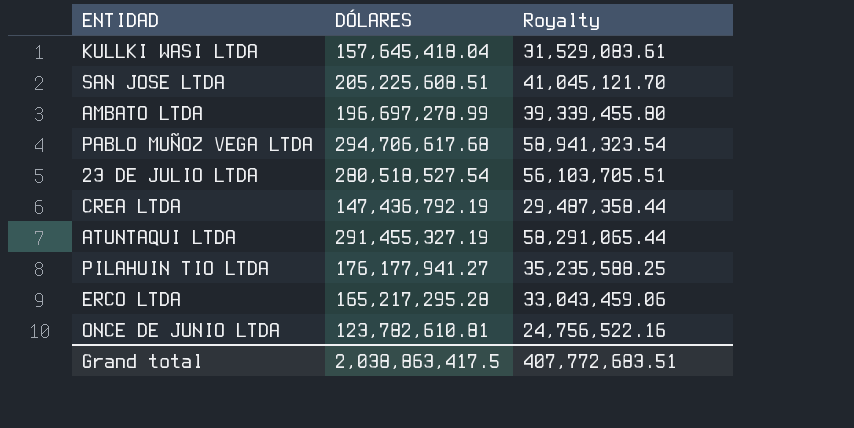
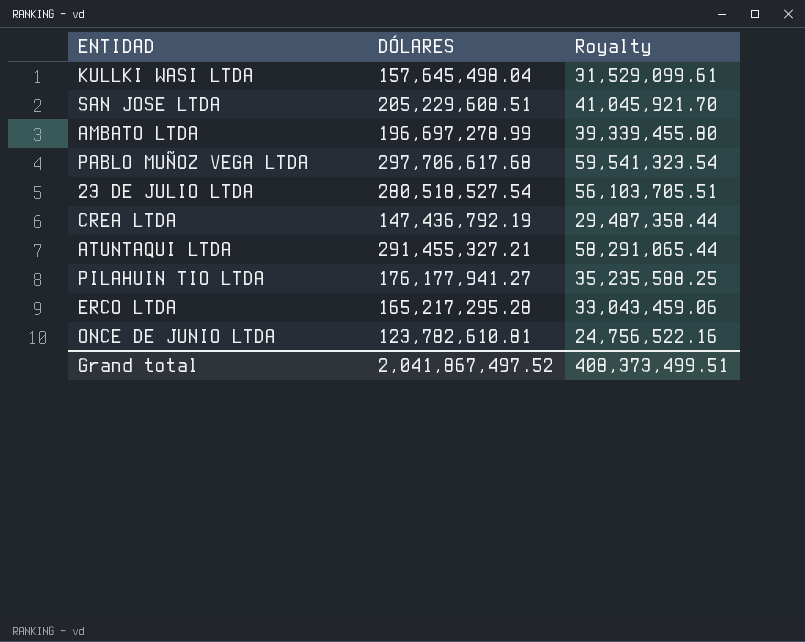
KULLKI WASI LTDA | DÓLARES: 157,645,418.04 -> 157,645,498.04
KULLKI WASI LTDA | Royalty: 31,529,083.61 -> 31,529,099.61
SAN JOSE LTDA | DÓLARES: 205,225,608.51 -> 205,229,608.51
SAN JOSE LTDA | Royalty: 41,045,121.70 -> 41,045,921.70
PABLO MUÑOZ VEGA LTDA | DÓLARES: 294,706,617.68 -> 297,706,617.68
PABLO MUÑOZ VEGA LTDA | Royalty: 58,941,323.54 -> 59,541,323.54
ATUNTAQUI LTDA | DÓLARES: 291,455,327.19 -> 291,455,327.21
Grand total | DÓLARES: 2,038,863,417.5 -> 2,041,867,497.52
Grand total | Royalty: 407,772,683.51 -> 408,373,499.51

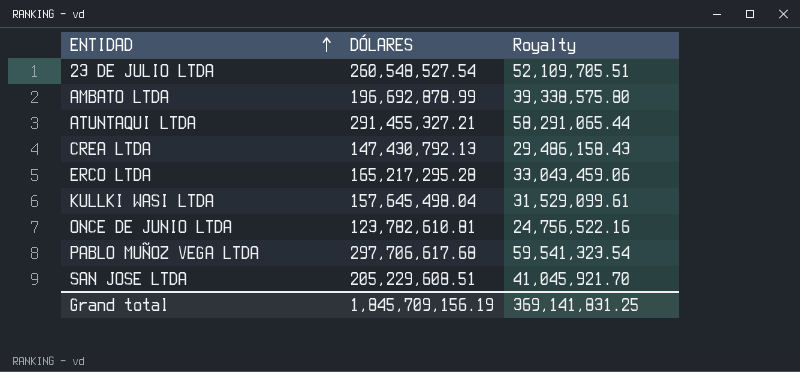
row order: none -> ENTIDAD ascending
row PILAHUIN TIO LTDA: 176,177,941.27 | 35,235,588.25 -> none
23 DE JULIO LTDA | DÓLARES: 280,518,527.54 -> 260,548,527.54
23 DE JULIO LTDA | Royalty: 56,103,705.51 -> 52,109,705.51
AMBATO LTDA | DÓLARES: 196,697,278.99 -> 196,692,878.99
AMBATO LTDA | Royalty: 39,339,455.80 -> 39,338,575.80
CREA LTDA | DÓLARES: 147,436,792.19 -> 147,430,792.13
CREA LTDA | Royalty: 29,487,358.44 -> 29,486,158.43
Grand total | DÓLARES: 2,041,867,497.52 -> 1,845,709,156.19
Grand total | Royalty: 408,373,499.51 -> 369,141,831.25

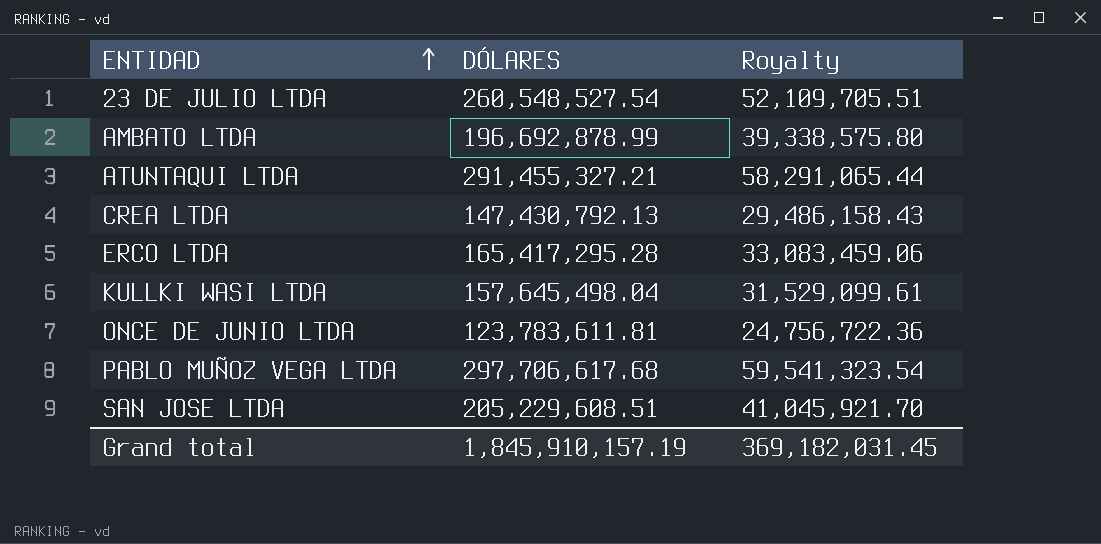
ERCO LTDA | DÓLARES: 165,217,295.28 -> 165,417,295.28
ERCO LTDA | Royalty: 33,043,459.06 -> 33,083,459.06
ONCE DE JUNIO LTDA | DÓLARES: 123,782,610.81 -> 123,783,611.81
ONCE DE JUNIO LTDA | Royalty: 24,756,522.16 -> 24,756,722.36
Grand total | DÓLARES: 1,845,709,156.19 -> 1,845,910,157.19
Grand total | Royalty: 369,141,831.25 -> 369,182,031.45

